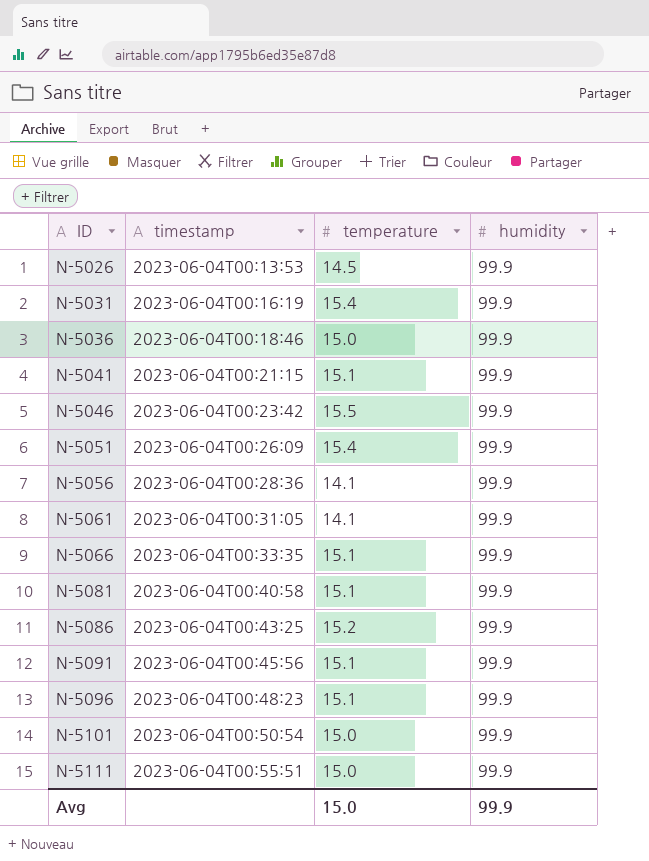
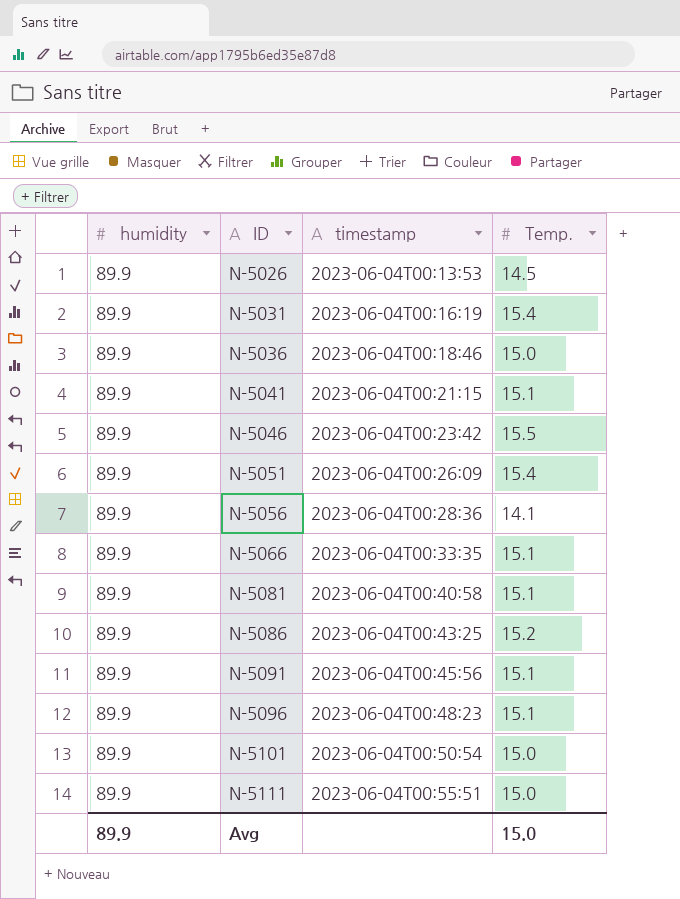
column humidity | position: 4 -> 1
column name: temperature -> Temp.
row N-5061: 2023-06-04T00:31:05 | 14.1 | 99.9 -> none
N-5026 | humidity: 99.9 -> 89.9
N-5031 | humidity: 99.9 -> 89.9
N-5036 | humidity: 99.9 -> 89.9
N-5041 | humidity: 99.9 -> 89.9
N-5046 | humidity: 99.9 -> 89.9
N-5051 | humidity: 99.9 -> 89.9
N-5056 | humidity: 99.9 -> 89.9
N-5066 | humidity: 99.9 -> 89.9
N-5081 | humidity: 99.9 -> 89.9
N-5086 | humidity: 99.9 -> 89.9
N-5091 | humidity: 99.9 -> 89.9
N-5096 | humidity: 99.9 -> 89.9
N-5101 | humidity: 99.9 -> 89.9
N-5111 | humidity: 99.9 -> 89.9
Avg | humidity: 99.9 -> 89.9

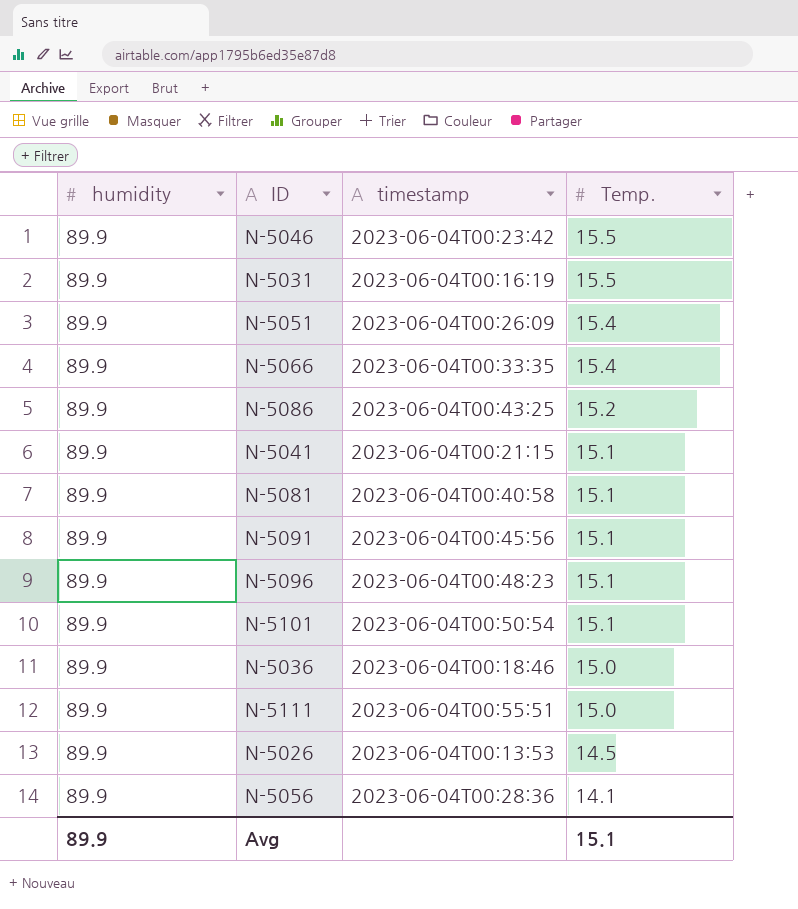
row order: ID ascending -> Temp. descending
N-5031 | Temp.: 15.4 -> 15.5
N-5066 | Temp.: 15.1 -> 15.4
N-5101 | Temp.: 15.0 -> 15.1
Avg | Temp.: 15.0 -> 15.1

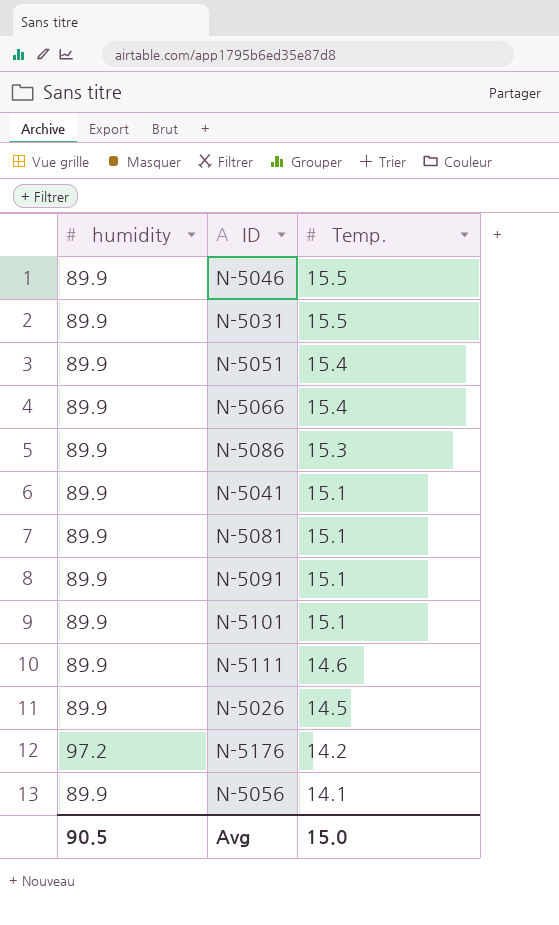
column timestamp | position: 3 -> none
row N-5096: 89.9 | 2023-06-04T00:48:23 | 15.1 -> none
row N-5036: 89.9 | 2023-06-04T00:18:46 | 15.0 -> none
N-5086 | Temp.: 15.2 -> 15.3
N-5111 | Temp.: 15.0 -> 14.6
row N-5176: none -> 97.2 | 14.2
Avg | humidity: 89.9 -> 90.5
Avg | Temp.: 15.1 -> 15.0

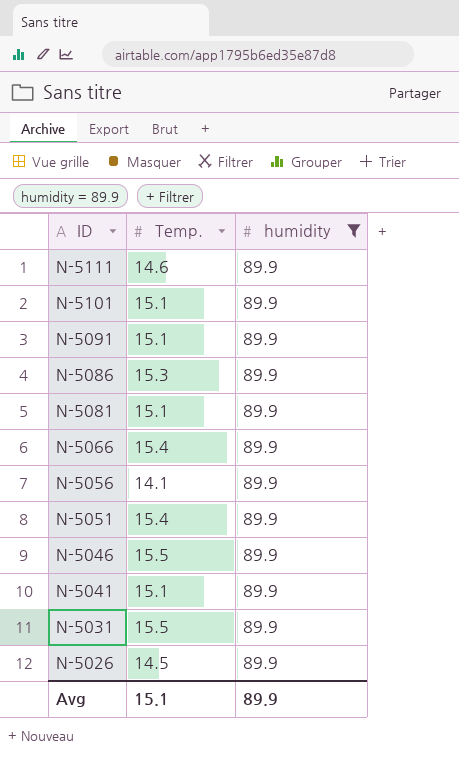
filter: none -> humidity = 89.9
row order: Temp. descending -> ID descending
column humidity | position: 1 -> 3
Avg | Temp.: 15.0 -> 15.1
Avg | humidity: 90.5 -> 89.9

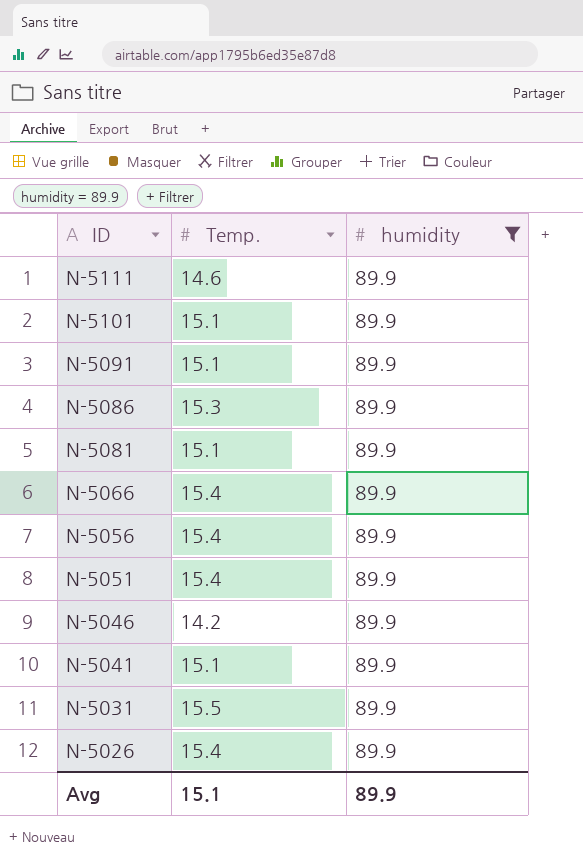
N-5056 | Temp.: 14.1 -> 15.4
N-5046 | Temp.: 15.5 -> 14.2
N-5026 | Temp.: 14.5 -> 15.4

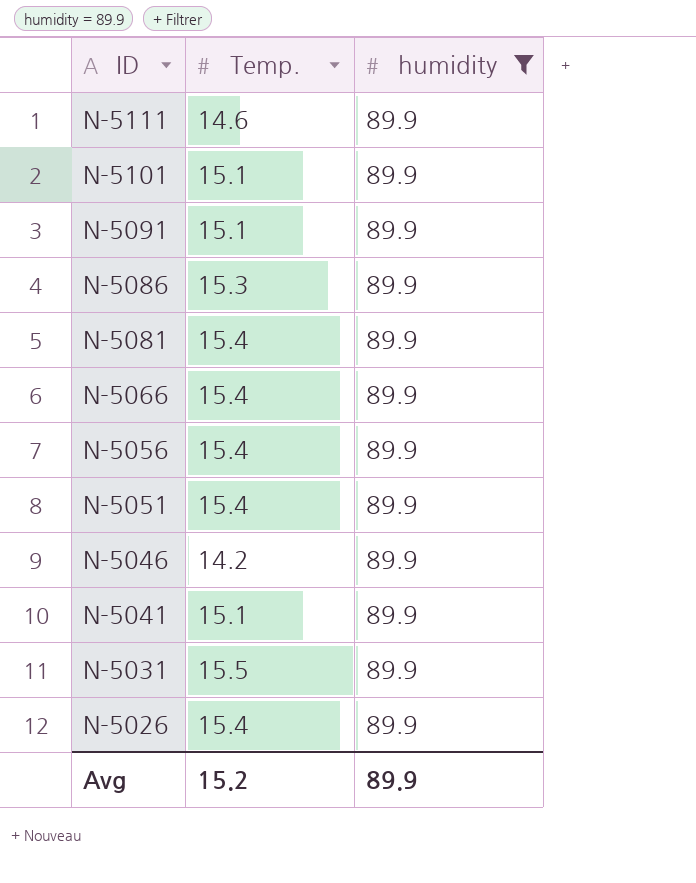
N-5081 | Temp.: 15.1 -> 15.4
Avg | Temp.: 15.1 -> 15.2

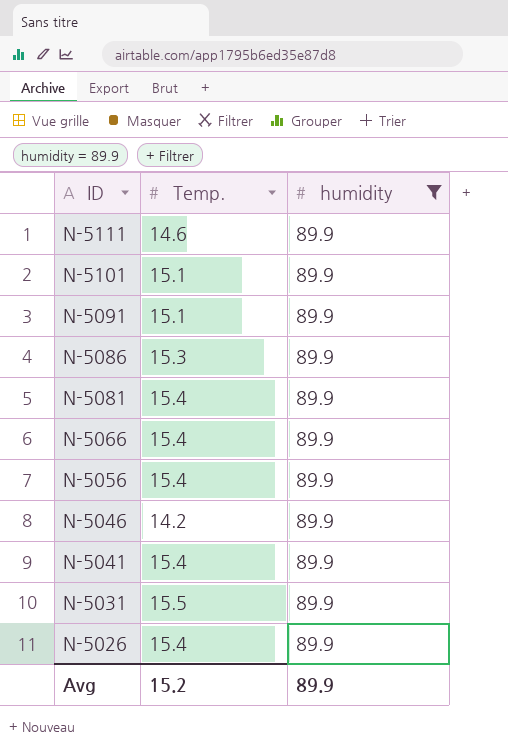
row N-5051: 15.4 | 89.9 -> none
N-5041 | Temp.: 15.1 -> 15.4

